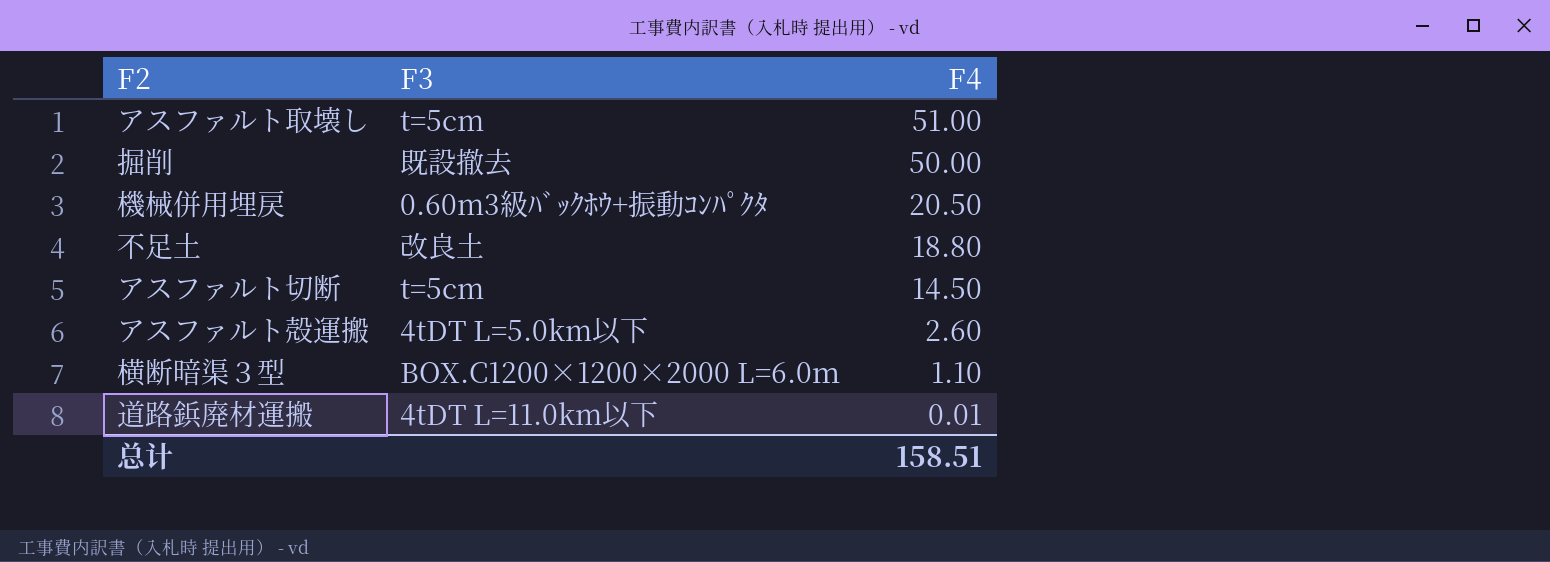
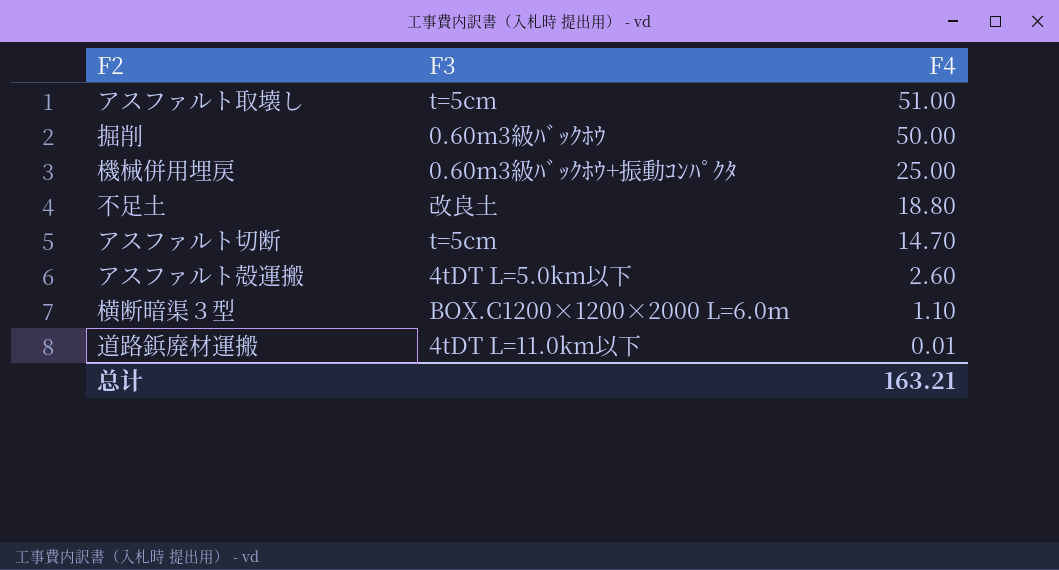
掘削 | F3: 既設撤去 -> 0.60m3級ﾊﾞｯｸﾎｳ
機械併用埋戻 | F4: 20.50 -> 25.00
アスファルト切断 | F4: 14.50 -> 14.70
总计 | F4: 158.51 -> 163.21

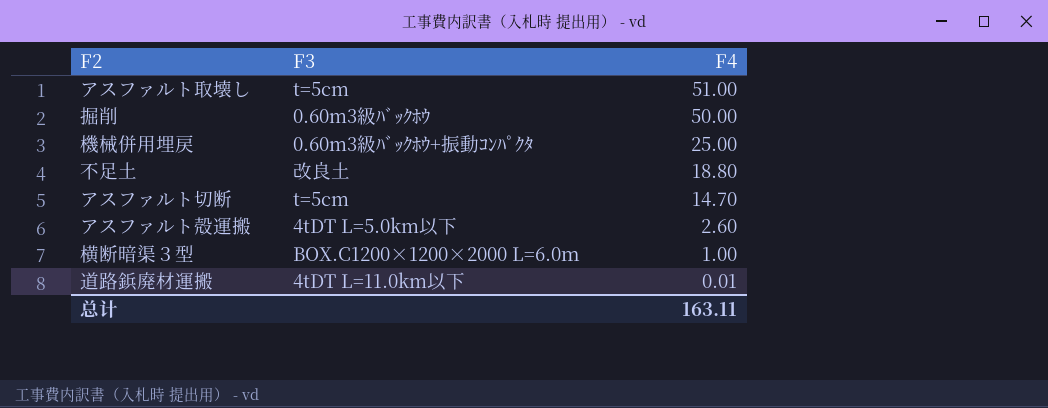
横断暗渠３型 | F4: 1.10 -> 1.00
总计 | F4: 163.21 -> 163.11

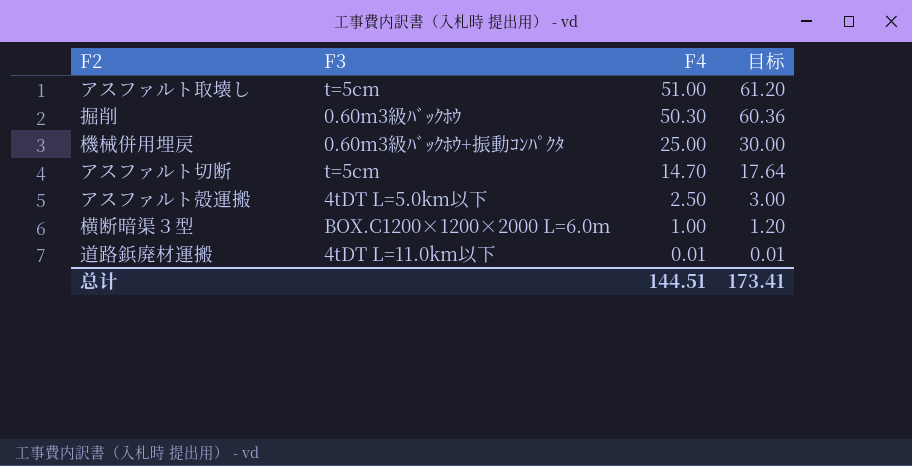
column 目标 | formula: none -> [F4] * 1.2
row 不足土: 改良土 | 18.80 -> none
掘削 | F4: 50.00 -> 50.30
アスファルト殻運搬 | F4: 2.60 -> 2.50
总计 | F4: 163.11 -> 144.51

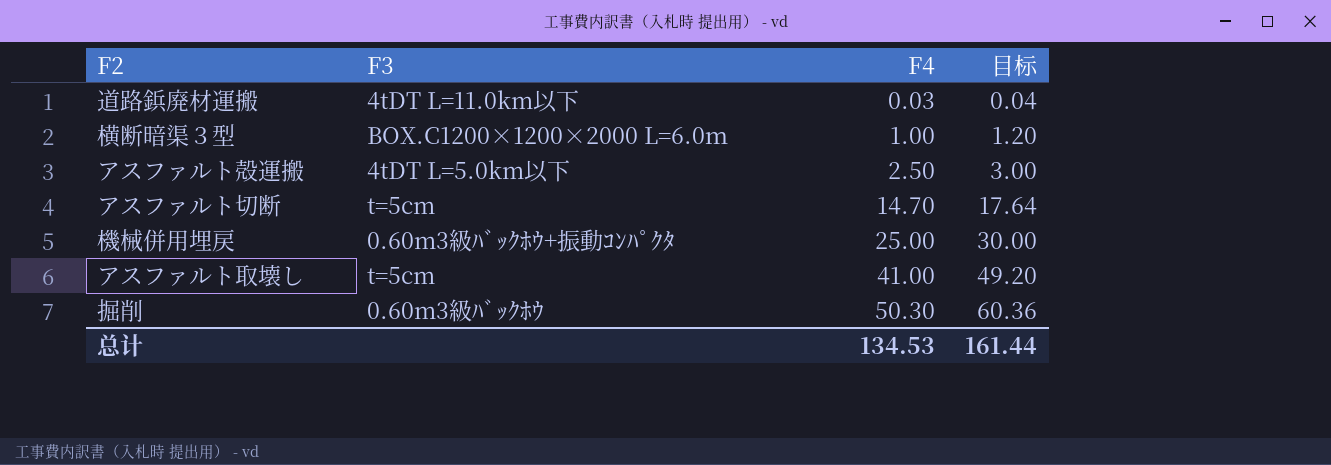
row order: F4 descending -> F4 ascending
道路鋲廃材運搬 | F4: 0.01 -> 0.03
道路鋲廃材運搬 | 目标: 0.01 -> 0.04
アスファルト取壊し | F4: 51.00 -> 41.00
アスファルト取壊し | 目标: 61.20 -> 49.20
总计 | F4: 144.51 -> 134.53
总计 | 目标: 173.41 -> 161.44

